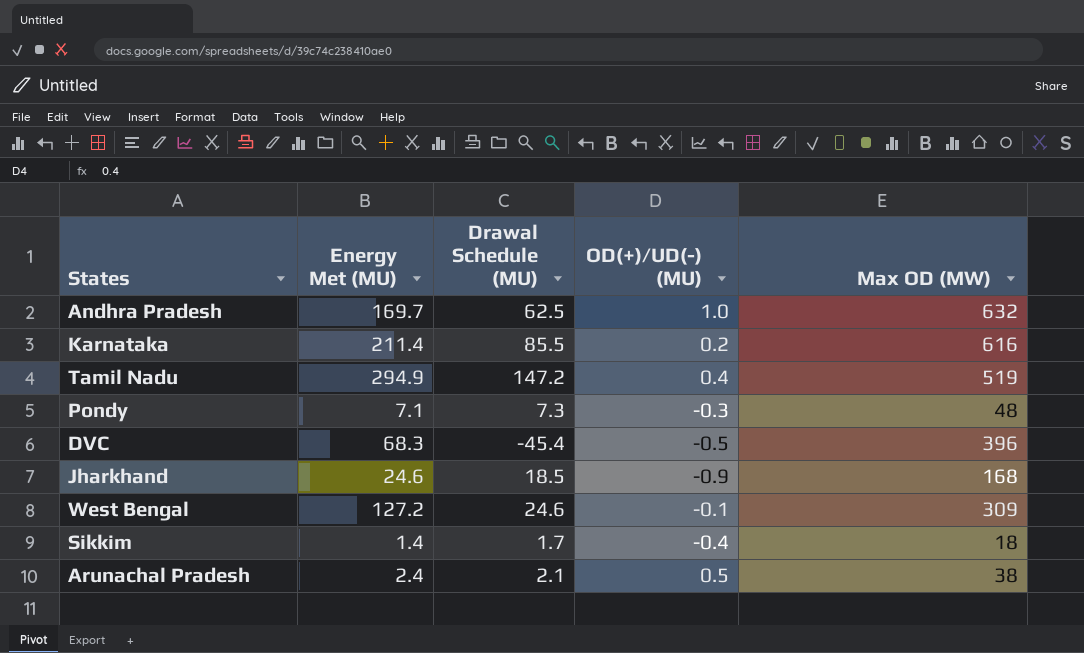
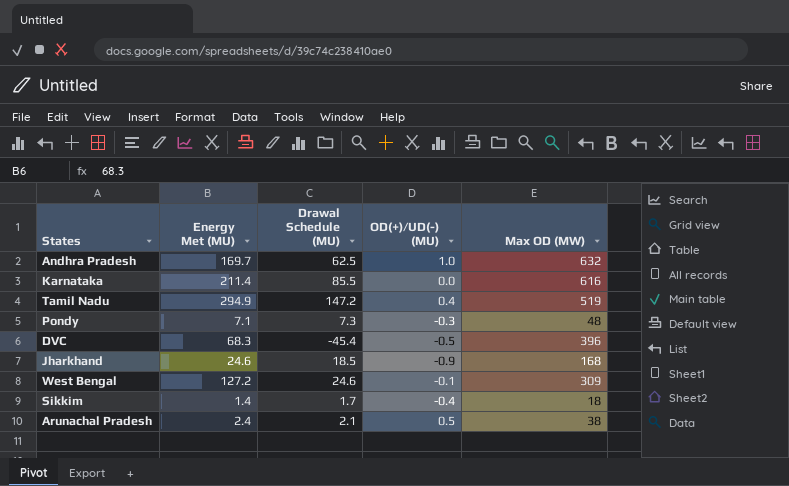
Karnataka | OD(+)/UD(-) (MU): 0.2 -> 0.0

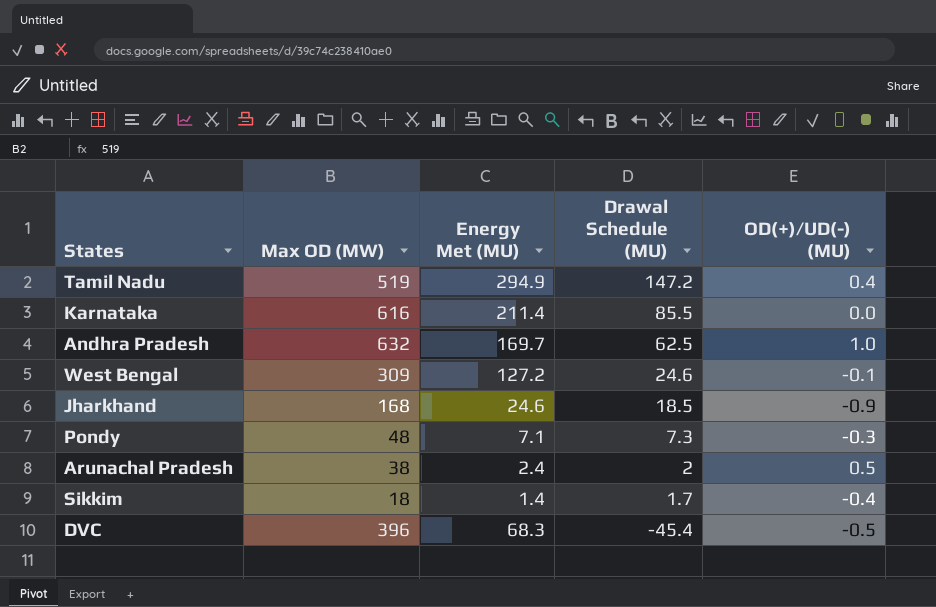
row order: none -> Drawal Schedule (MU) descending
column Max OD (MW) | position: 5 -> 2
Arunachal Pradesh | Drawal Schedule (MU): 2.1 -> 2

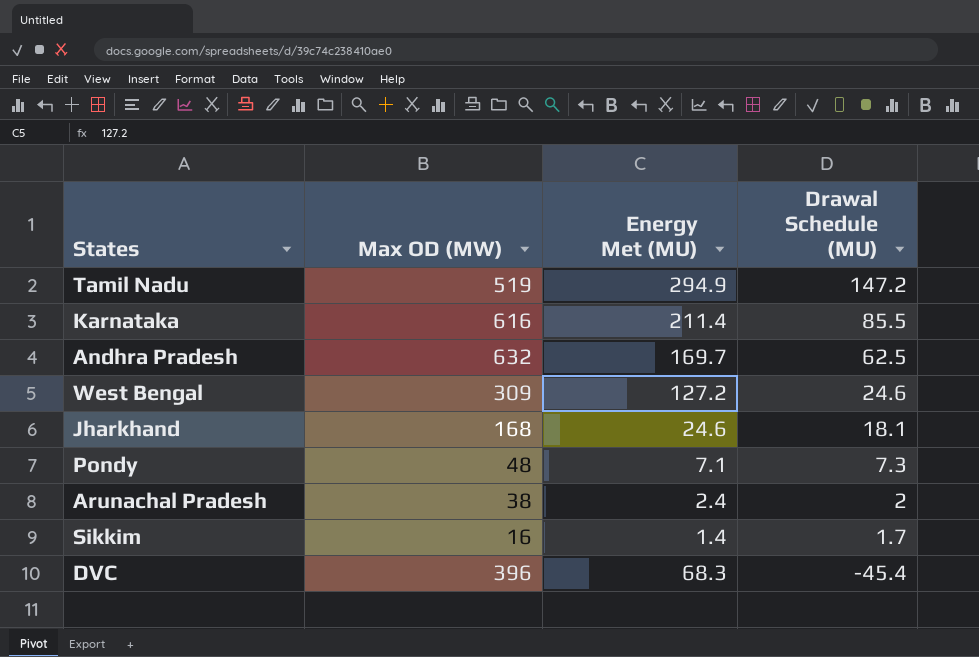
column OD(+)/UD(-) (MU) | position: 5 -> none
Jharkhand | Drawal Schedule (MU): 18.5 -> 18.1
Sikkim | Max OD (MW): 18 -> 16

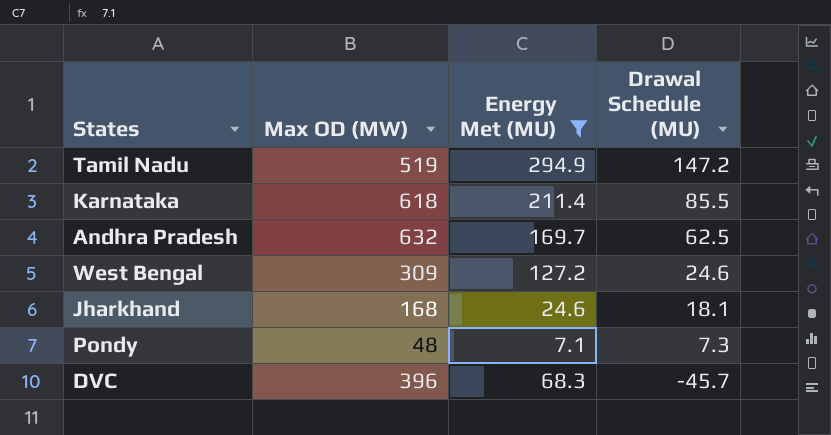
filter: none -> Energy Met (MU) >= 7.1
Karnataka | Max OD (MW): 616 -> 618
DVC | Drawal Schedule (MU): -45.4 -> -45.7

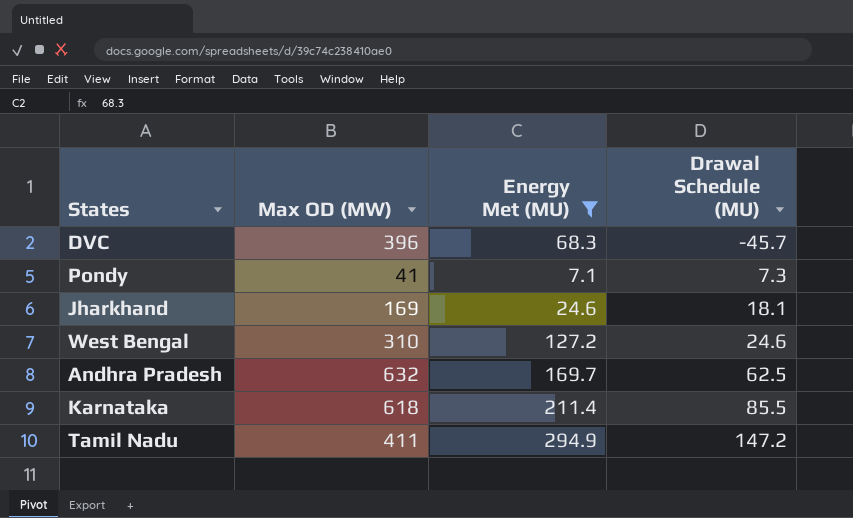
row order: Drawal Schedule (MU) descending -> Drawal Schedule (MU) ascending
Pondy | Max OD (MW): 48 -> 41
Jharkhand | Max OD (MW): 168 -> 169
West Bengal | Max OD (MW): 309 -> 310
Tamil Nadu | Max OD (MW): 519 -> 411

